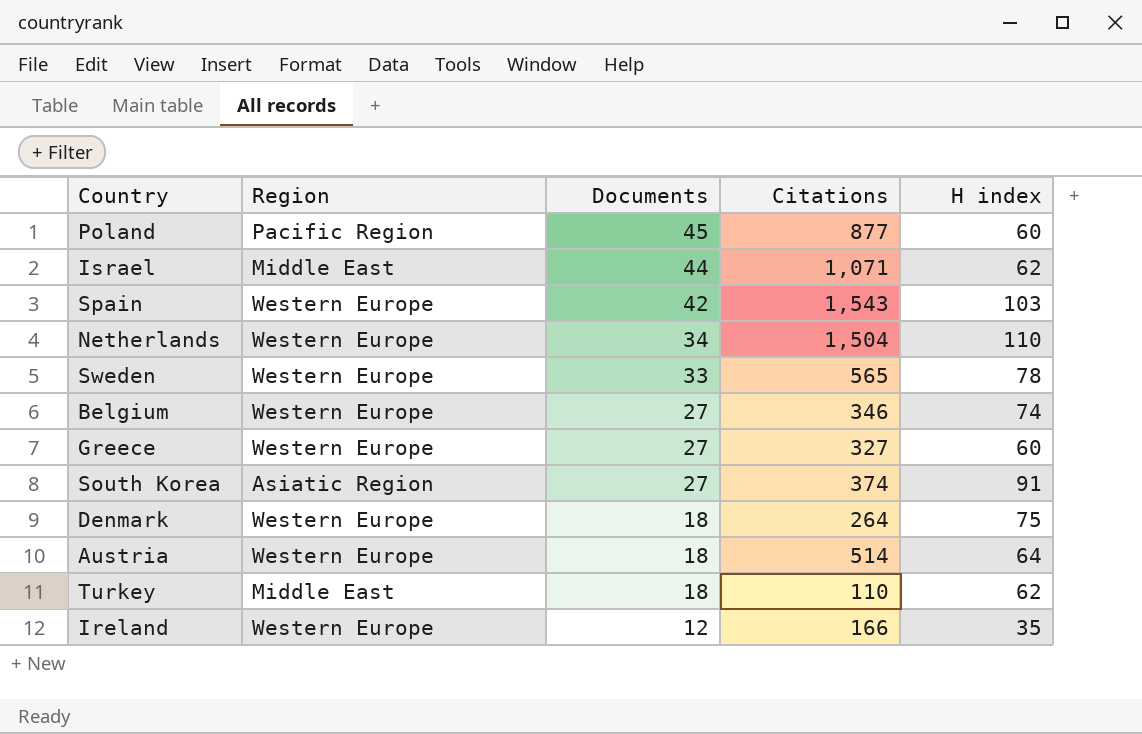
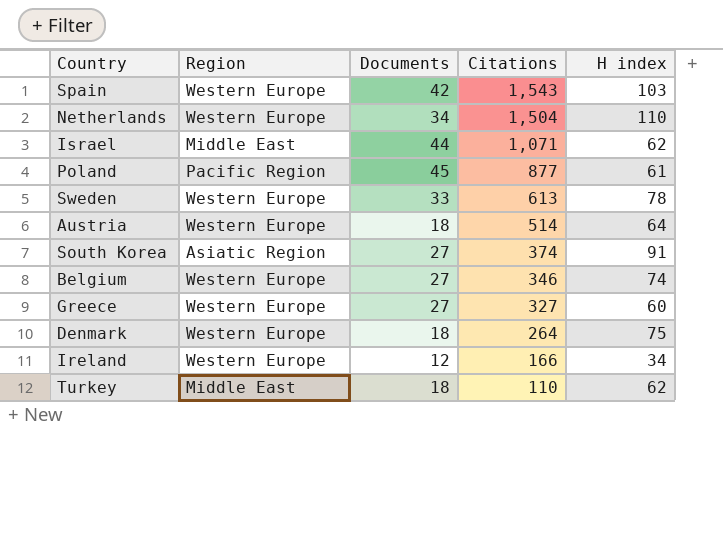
row order: Documents descending -> Citations descending
Poland | H index: 60 -> 61
Sweden | Citations: 565 -> 613
Ireland | H index: 35 -> 34

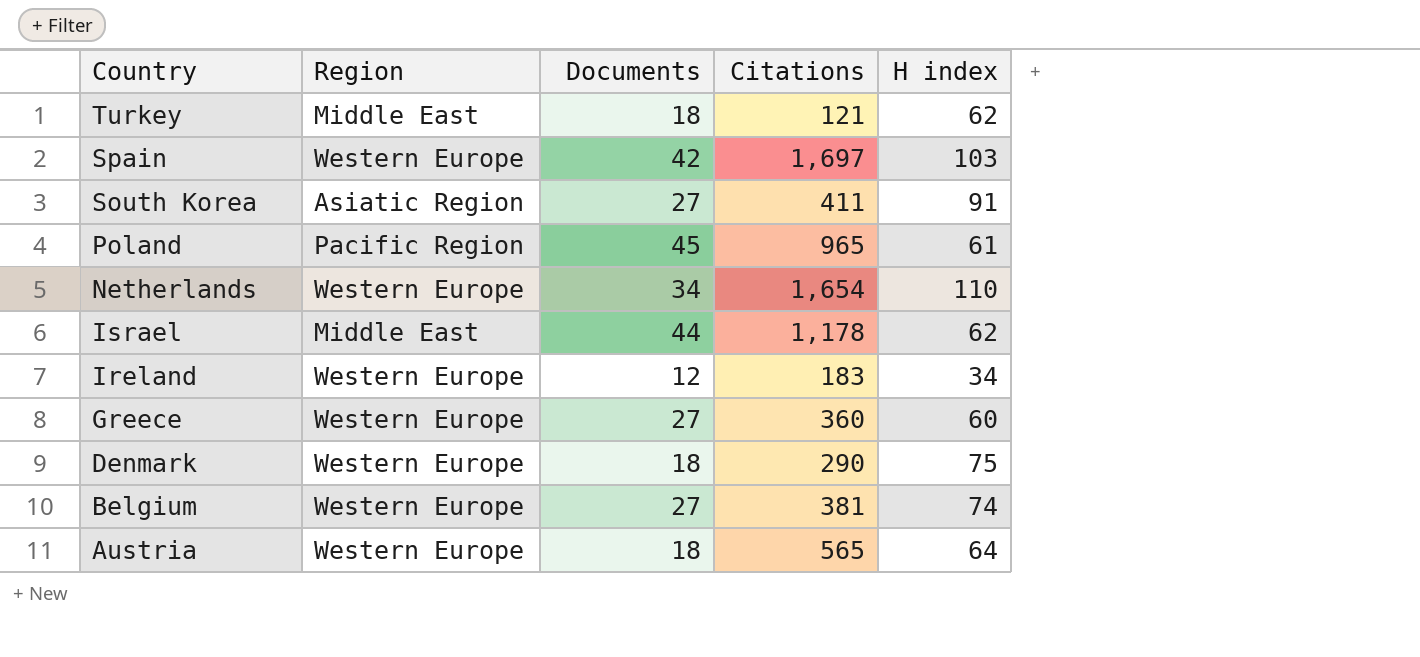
row order: Citations descending -> Country descending
row Sweden: Western Europe | 33 | 613 | 78 -> none
Turkey | Citations: 110 -> 121
Spain | Citations: 1,543 -> 1,697
South Korea | Citations: 374 -> 411
Poland | Citations: 877 -> 965
Netherlands | Citations: 1,504 -> 1,654
Israel | Citations: 1,071 -> 1,178
Ireland | Citations: 166 -> 183
Greece | Citations: 327 -> 360
Denmark | Citations: 264 -> 290
Belgium | Citations: 346 -> 381
Austria | Citations: 514 -> 565

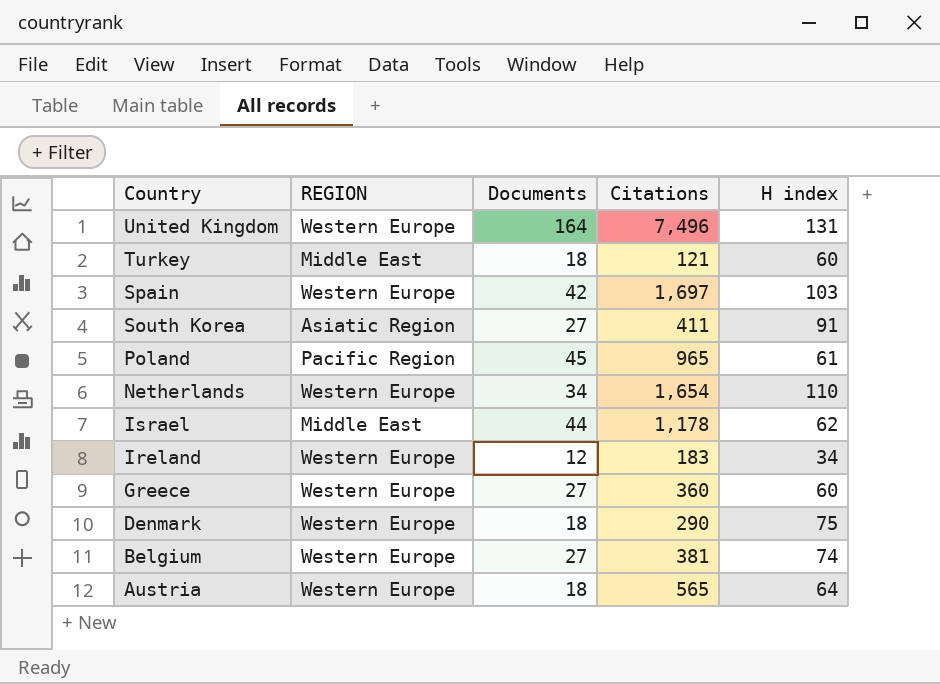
column name: Region -> REGION
row United Kingdom: none -> Western Europe | 164 | 7,496 | 131
Turkey | H index: 62 -> 60

